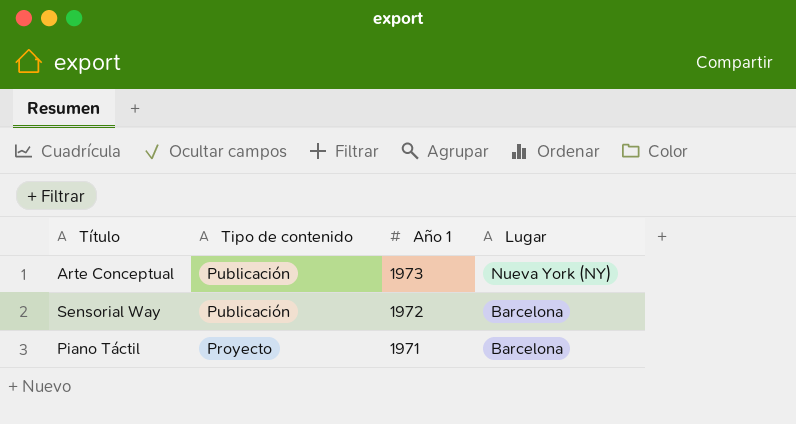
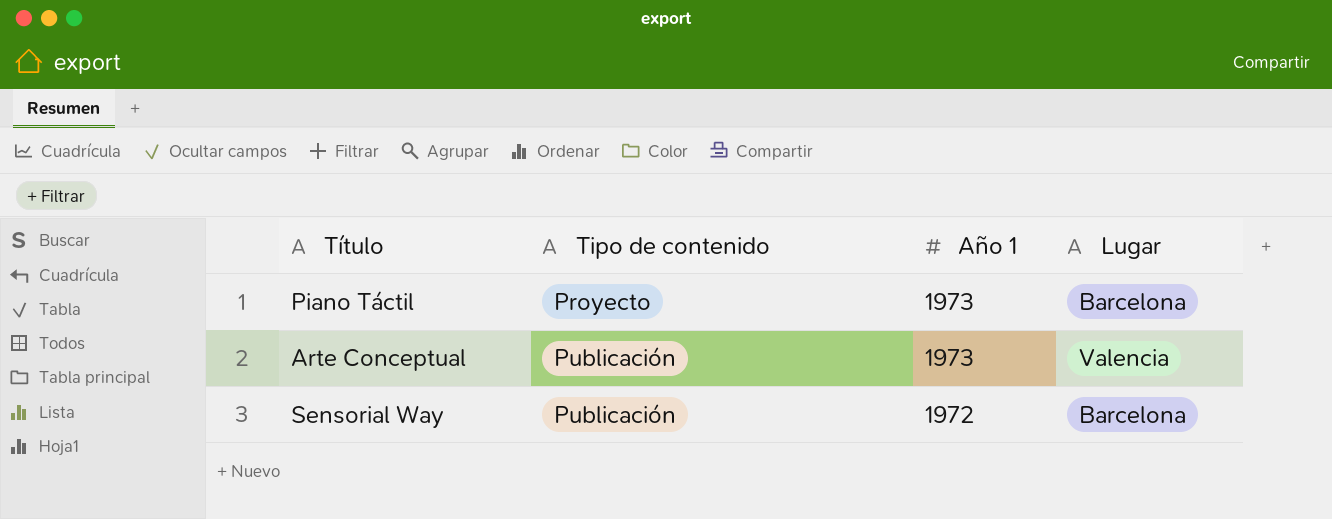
row order: Tipo de contenido descending -> Tipo de contenido ascending
Piano Táctil | Año 1: 1971 -> 1973
Arte Conceptual | Lugar: Nueva York (NY) -> Valencia

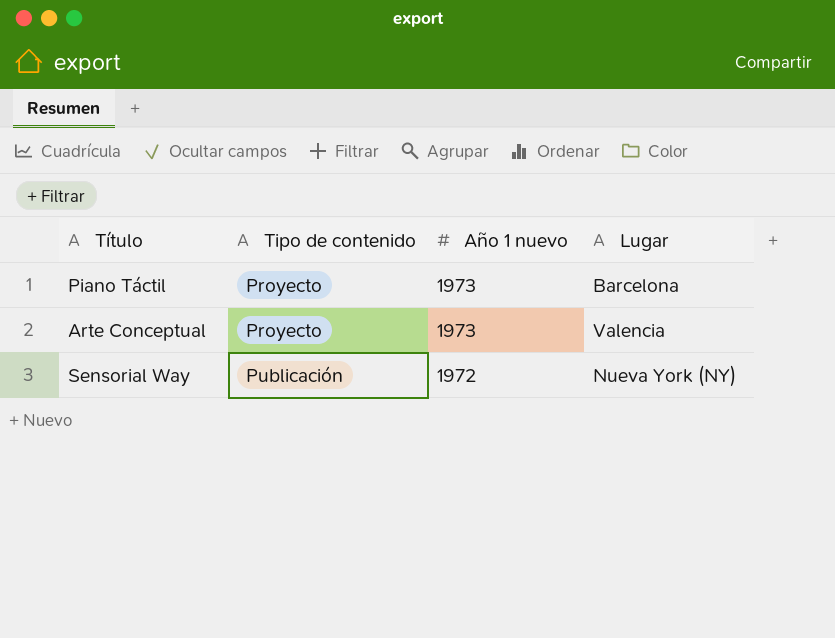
column name: Año 1 -> Año 1 nuevo
Arte Conceptual | Tipo de contenido: Publicación -> Proyecto
Sensorial Way | Lugar: Barcelona -> Nueva York (NY)

